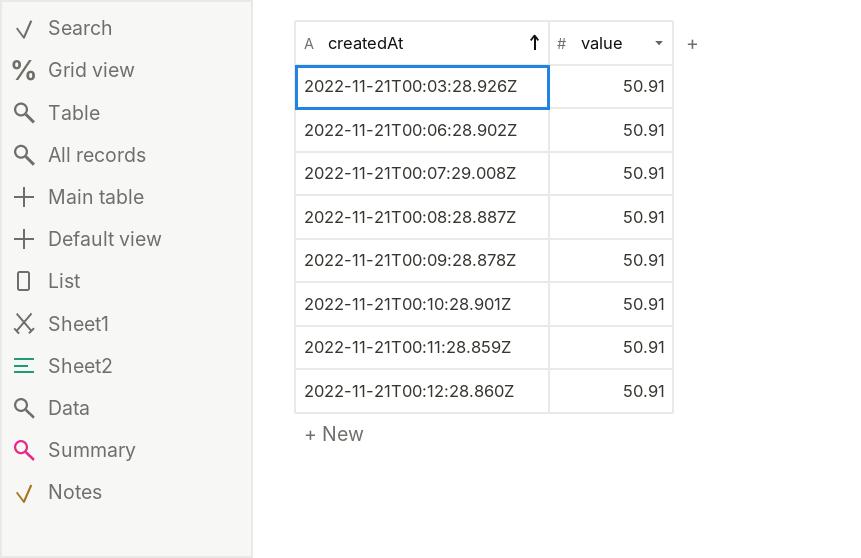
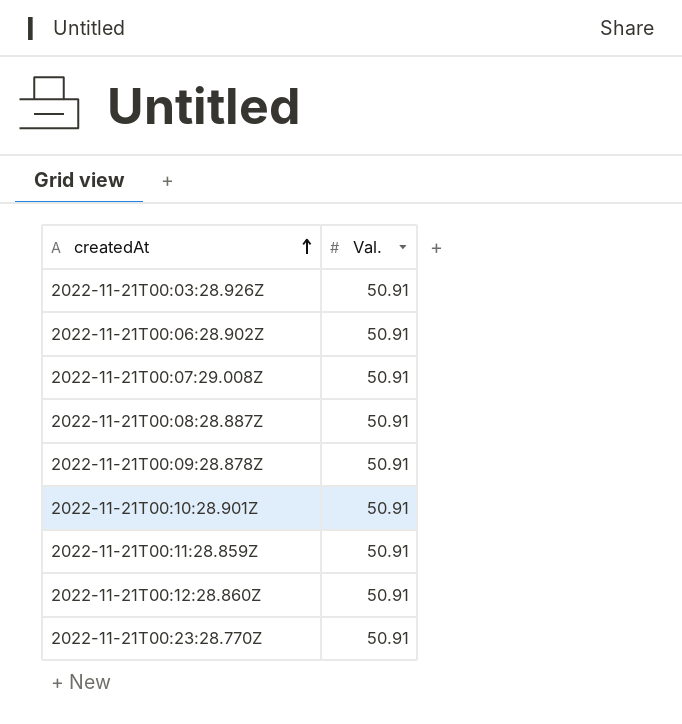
column name: value -> Val.
row 2022-11-21T00:23:28.770Z: none -> 50.91

